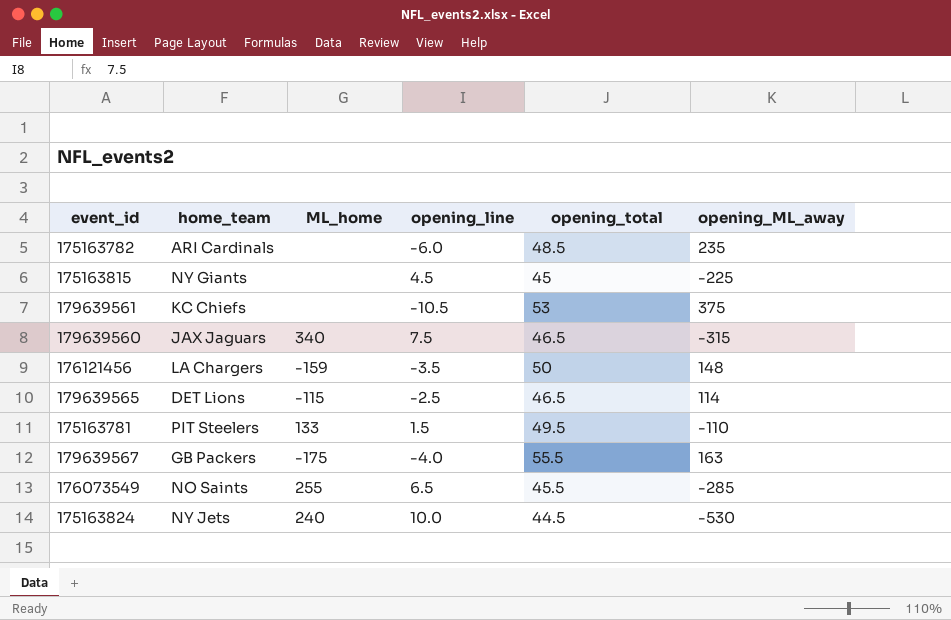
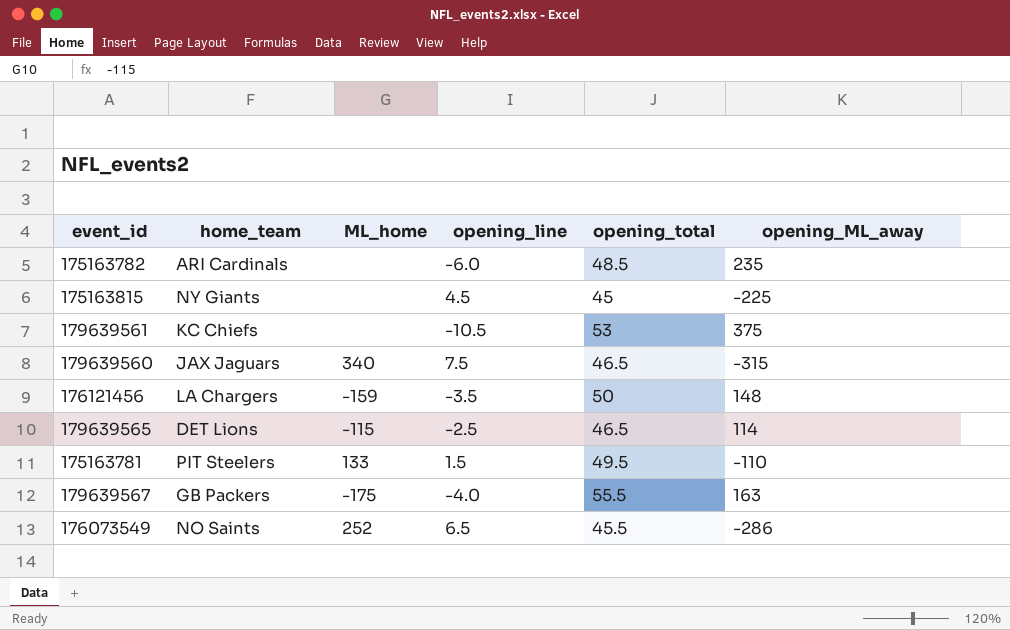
row 175163824: NY Jets | 240 | 10.0 | 44.5 | -530 -> none
176073549 | ML_home: 255 -> 252
176073549 | opening_ML_away: -285 -> -286

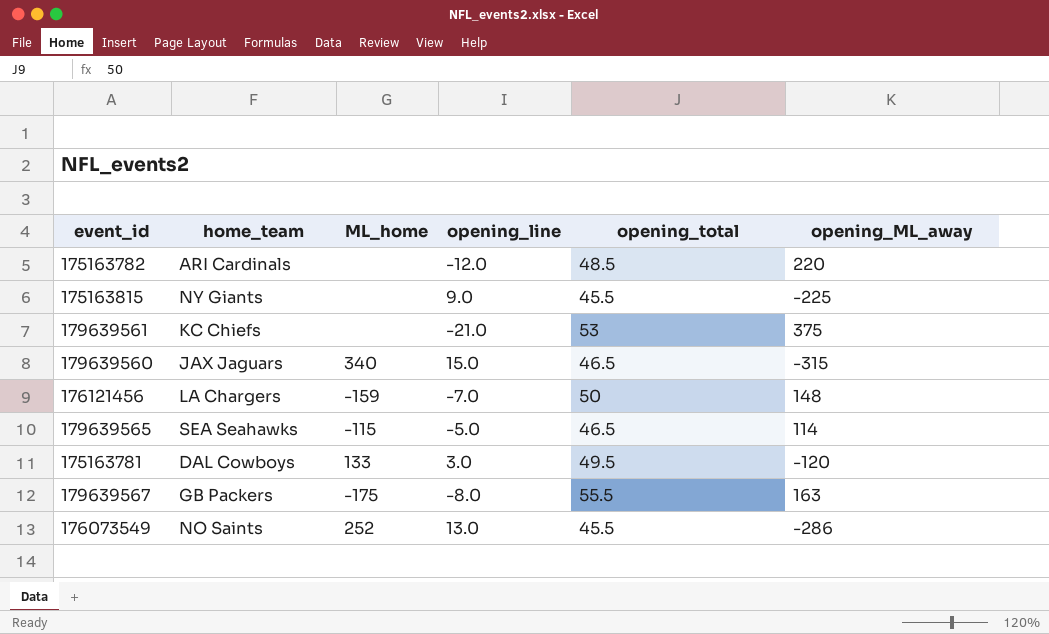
175163782 | opening_line: -6.0 -> -12.0
175163782 | opening_ML_away: 235 -> 220
175163815 | opening_line: 4.5 -> 9.0
175163815 | opening_total: 45 -> 45.5
179639561 | opening_line: -10.5 -> -21.0
179639560 | opening_line: 7.5 -> 15.0
176121456 | opening_line: -3.5 -> -7.0
179639565 | home_team: DET Lions -> SEA Seahawks
179639565 | opening_line: -2.5 -> -5.0
175163781 | home_team: PIT Steelers -> DAL Cowboys
175163781 | opening_line: 1.5 -> 3.0
175163781 | opening_ML_away: -110 -> -120
179639567 | opening_line: -4.0 -> -8.0
176073549 | opening_line: 6.5 -> 13.0

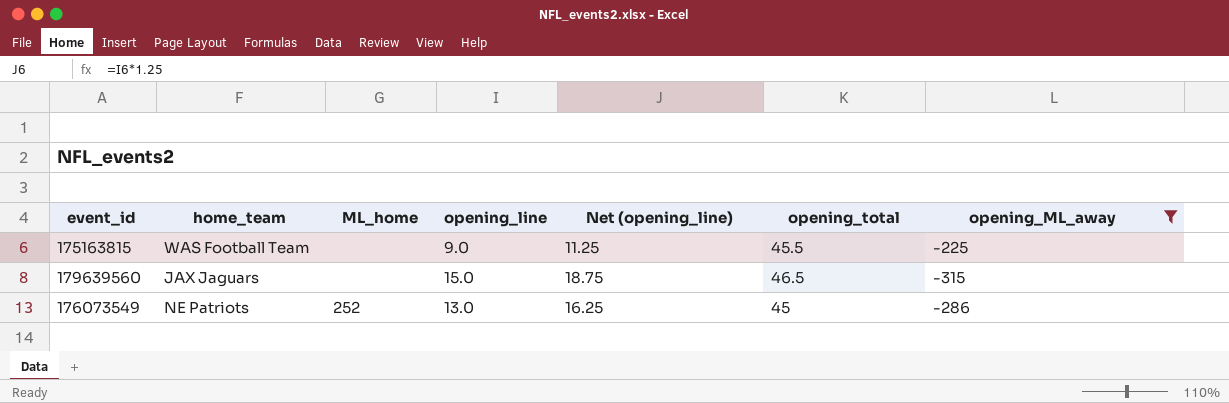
filter: none -> opening_ML_away <= -225
column Net (opening_line) | formula: none -> [opening_line] * 1.25
175163815 | home_team: NY Giants -> WAS Football Team
179639560 | ML_home: 340 -> none
176073549 | home_team: NO Saints -> NE Patriots
176073549 | opening_total: 45.5 -> 45

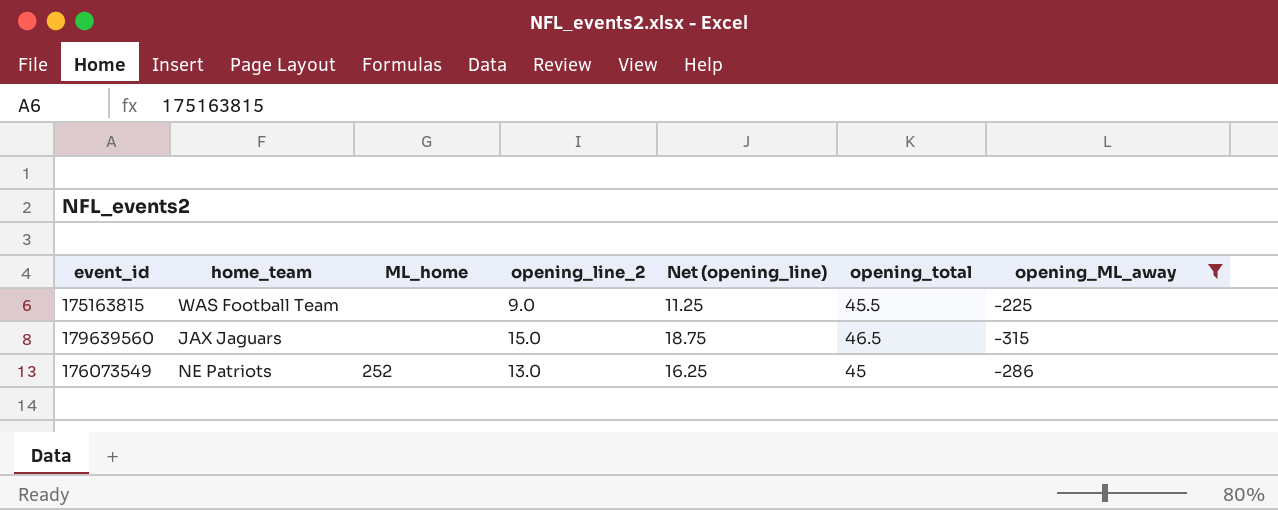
column name: opening_line -> opening_line_2

